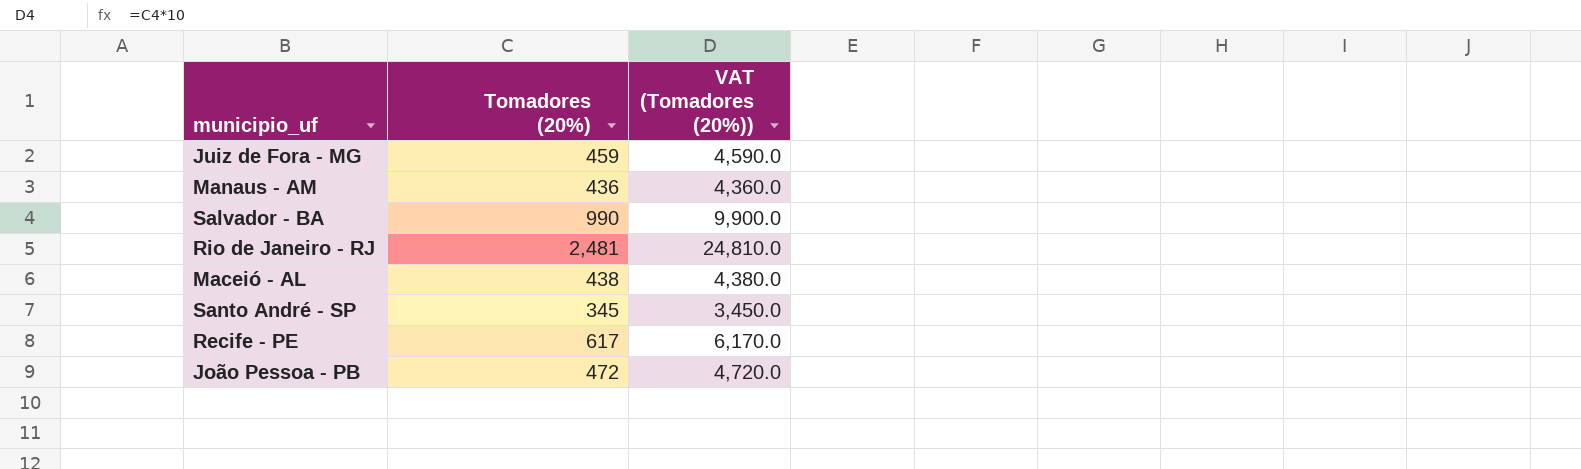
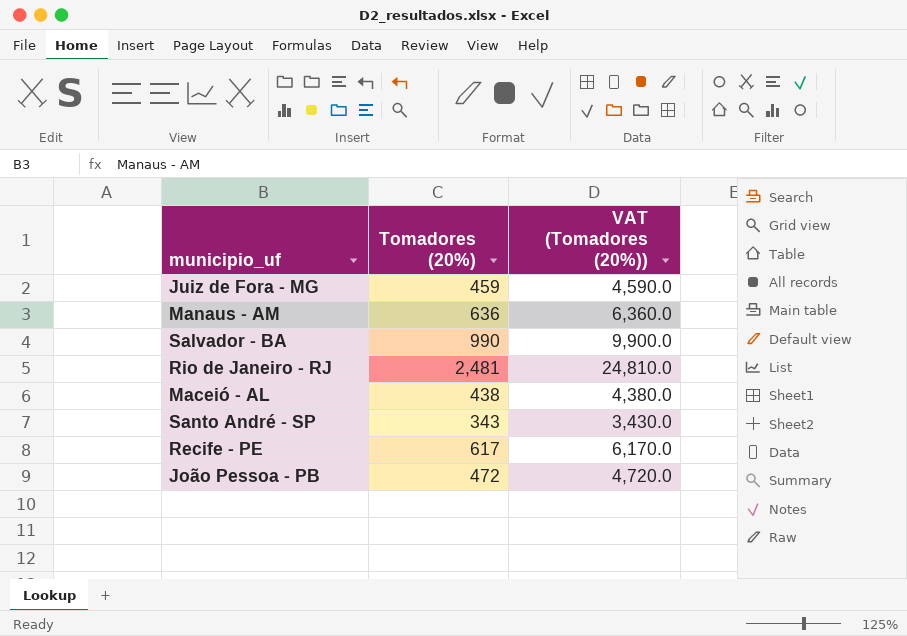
Manaus - AM | Tomadores (20%): 436 -> 636
Manaus - AM | VAT (Tomadores (20%)): 4,360.0 -> 6,360.0
Santo André - SP | Tomadores (20%): 345 -> 343
Santo André - SP | VAT (Tomadores (20%)): 3,450.0 -> 3,430.0

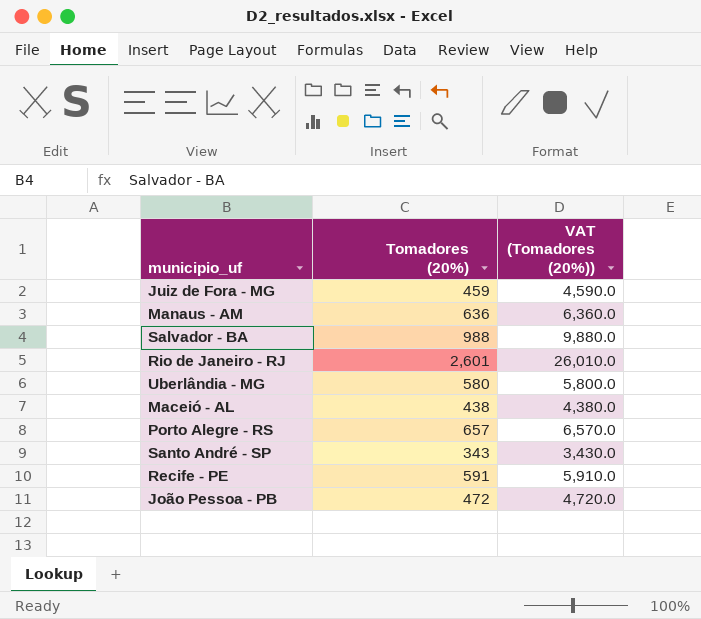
Salvador - BA | Tomadores (20%): 990 -> 988
Salvador - BA | VAT (Tomadores (20%)): 9,900.0 -> 9,880.0
Rio de Janeiro - RJ | Tomadores (20%): 2,481 -> 2,601
Rio de Janeiro - RJ | VAT (Tomadores (20%)): 24,810.0 -> 26,010.0
row Uberlândia - MG: none -> 580 | 5,800.0
row Porto Alegre - RS: none -> 657 | 6,570.0
Recife - PE | Tomadores (20%): 617 -> 591
Recife - PE | VAT (Tomadores (20%)): 6,170.0 -> 5,910.0

